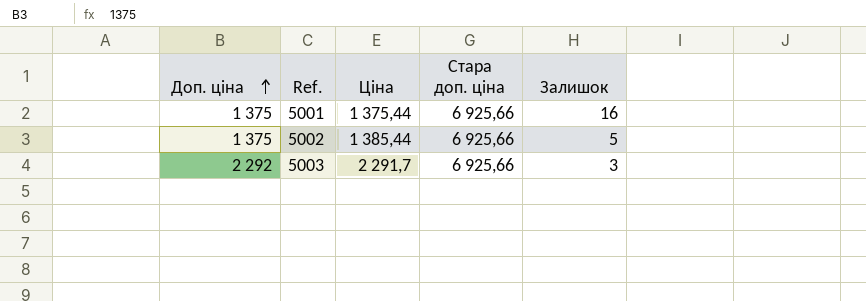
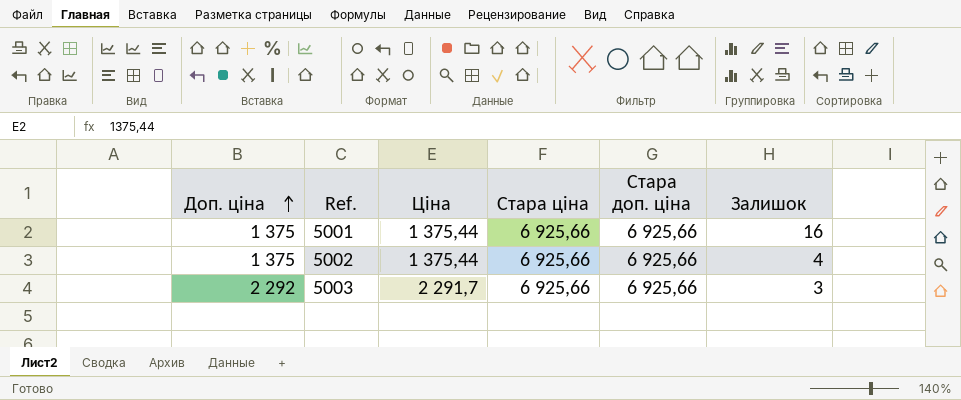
column Стара ціна | position: none -> 4
5002 | Ціна: 1 385,44 -> 1 375,44
5002 | Залишок: 5 -> 4

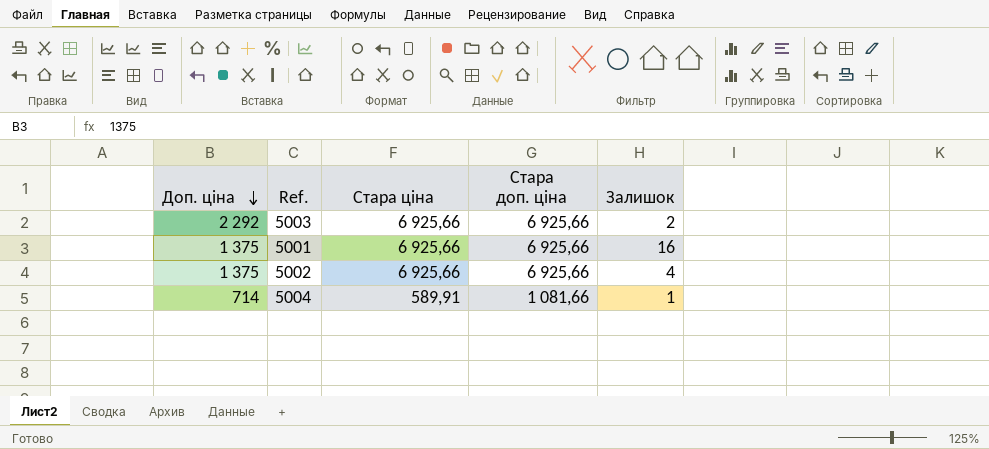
row order: Доп. ціна ascending -> Доп. ціна descending
column Ціна | position: 3 -> none
5003 | Залишок: 3 -> 2
row 5004: none -> 714 | 589,91 | 1 081,66 | 1

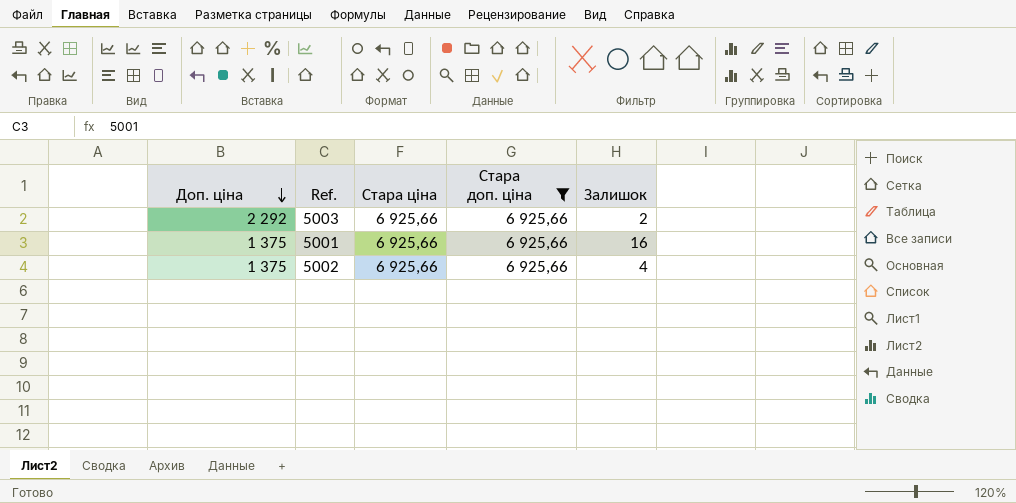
filter: none -> Стара доп. ціна = 6 925,66

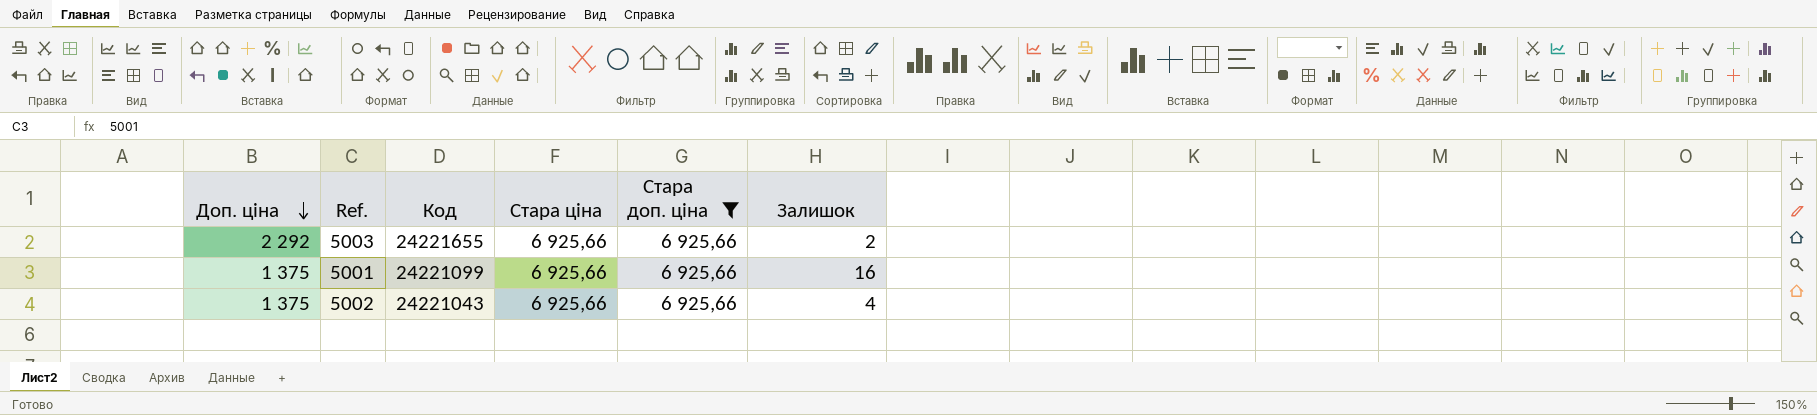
column Код | position: none -> 3

